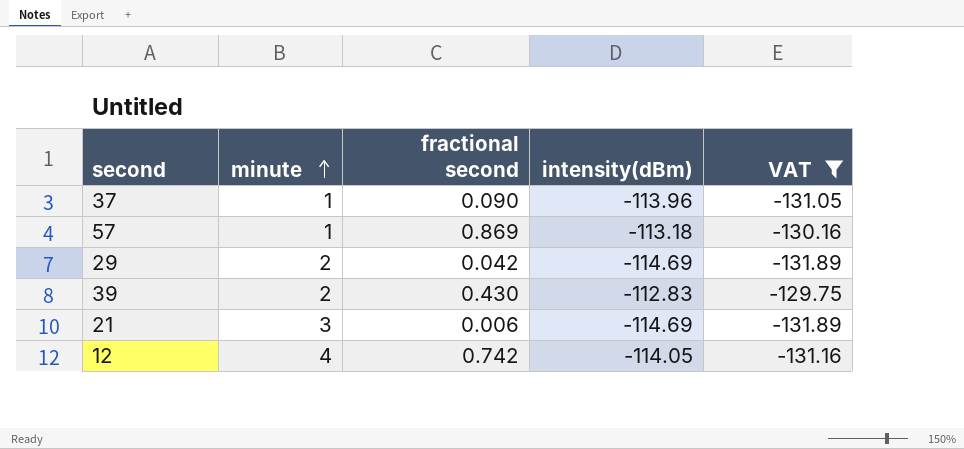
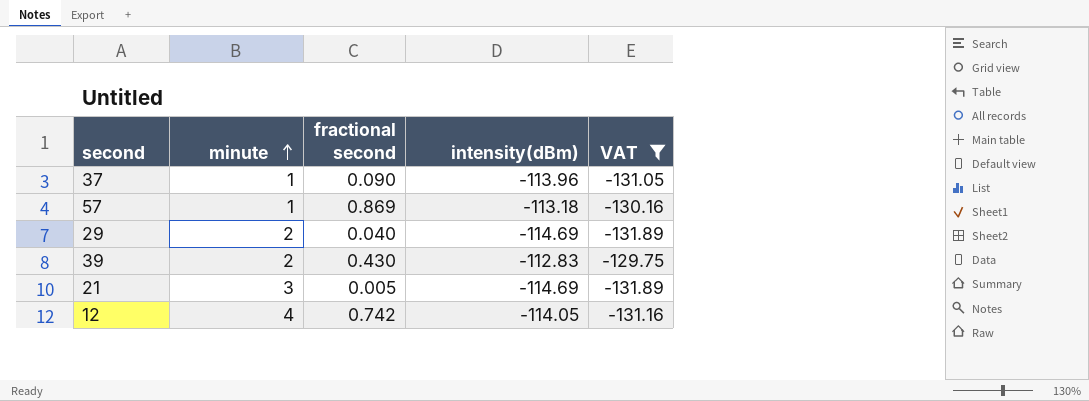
29 | fractional second: 0.042 -> 0.040
21 | fractional second: 0.006 -> 0.005

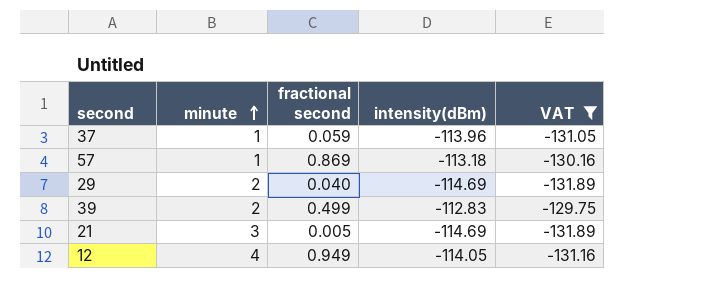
37 | fractional second: 0.090 -> 0.059
39 | fractional second: 0.430 -> 0.499
12 | fractional second: 0.742 -> 0.949

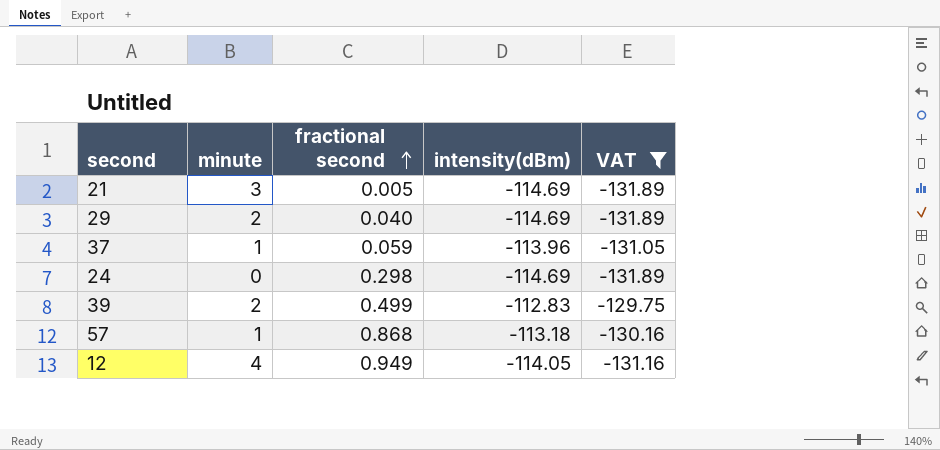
row order: minute ascending -> fractional second ascending
row 24: none -> 0 | 0.298 | -114.69 | -131.89
57 | fractional second: 0.869 -> 0.868

